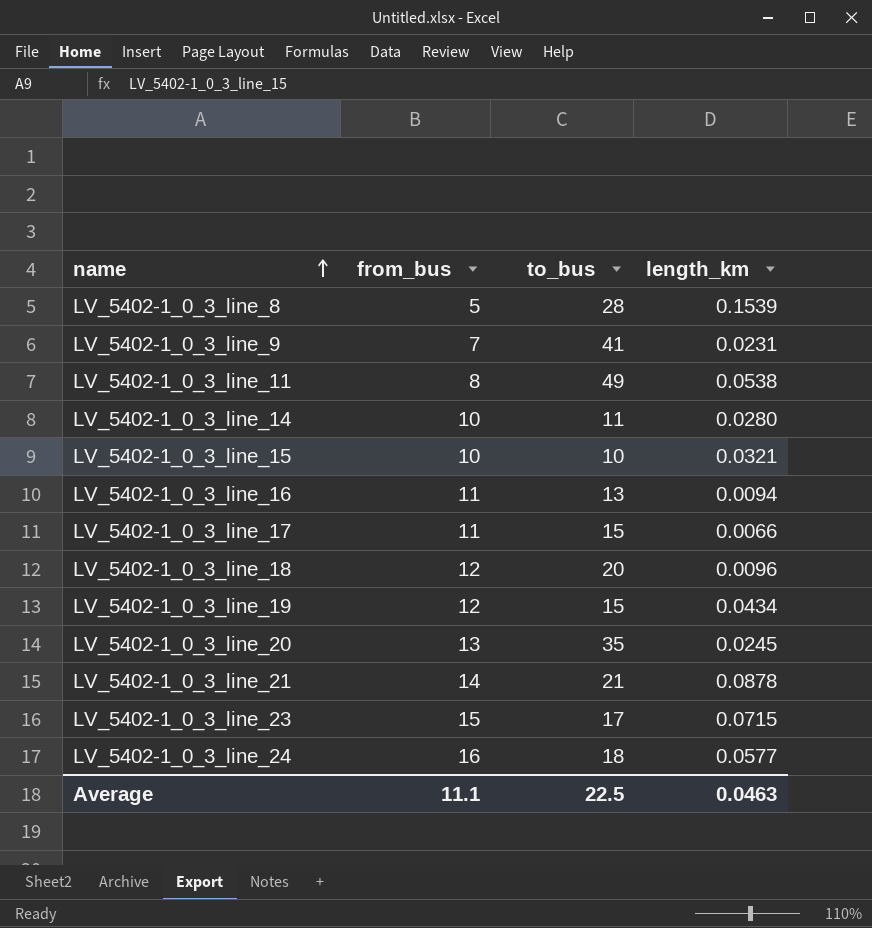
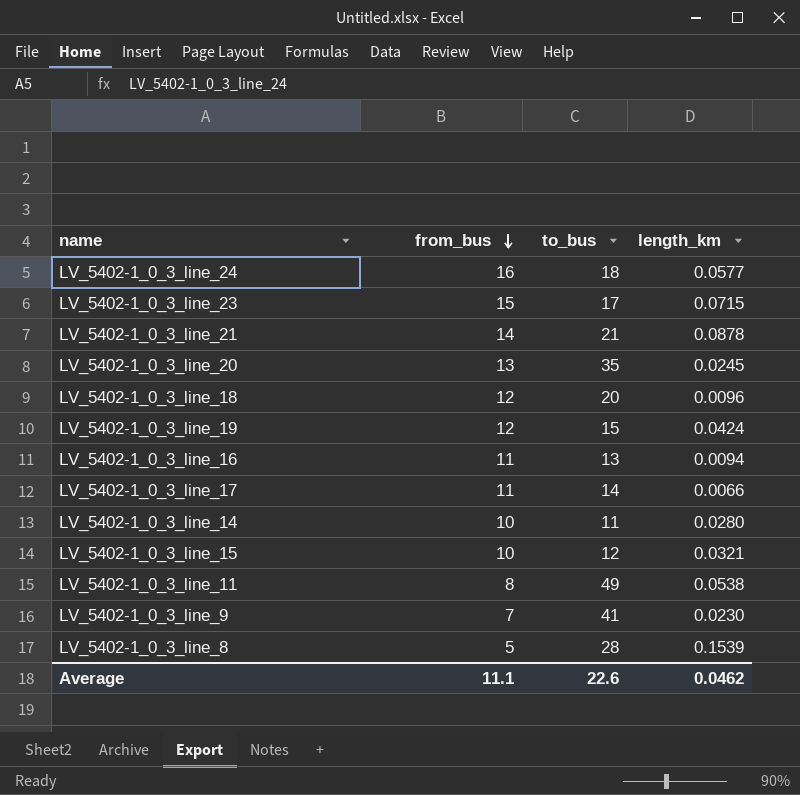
row order: name ascending -> from_bus descending
LV_5402-1_0_3_line_19 | length_km: 0.0434 -> 0.0424
LV_5402-1_0_3_line_17 | to_bus: 15 -> 14
LV_5402-1_0_3_line_15 | to_bus: 10 -> 12
LV_5402-1_0_3_line_9 | length_km: 0.0231 -> 0.0230
Average | to_bus: 22.5 -> 22.6
Average | length_km: 0.0463 -> 0.0462

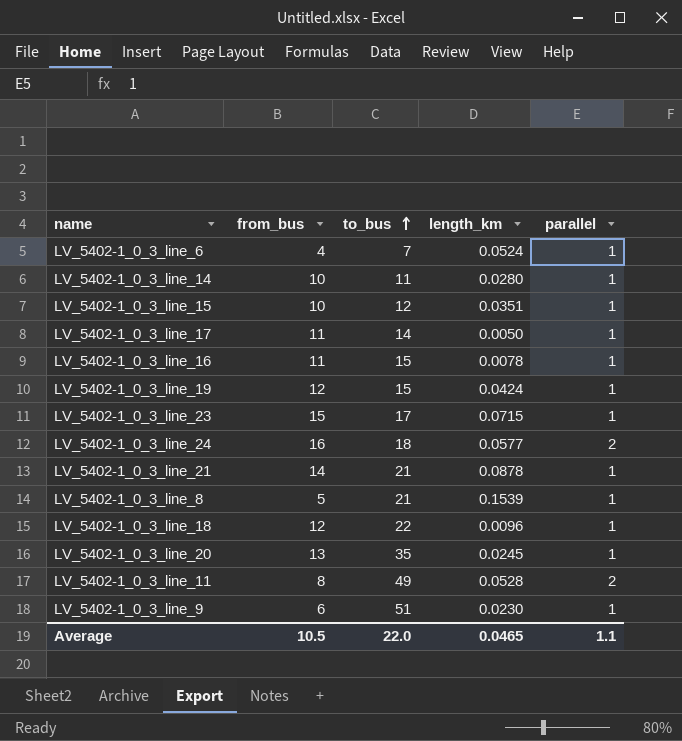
row order: from_bus descending -> to_bus ascending
column parallel | position: none -> 5
row LV_5402-1_0_3_line_6: none -> 4 | 7 | 0.0524 | 1
LV_5402-1_0_3_line_15 | length_km: 0.0321 -> 0.0351
LV_5402-1_0_3_line_17 | length_km: 0.0066 -> 0.0050
LV_5402-1_0_3_line_16 | to_bus: 13 -> 15
LV_5402-1_0_3_line_16 | length_km: 0.0094 -> 0.0078
LV_5402-1_0_3_line_8 | to_bus: 28 -> 21
LV_5402-1_0_3_line_18 | to_bus: 20 -> 22
LV_5402-1_0_3_line_11 | length_km: 0.0538 -> 0.0528
LV_5402-1_0_3_line_9 | from_bus: 7 -> 6
LV_5402-1_0_3_line_9 | to_bus: 41 -> 51
Average | from_bus: 11.1 -> 10.5
Average | to_bus: 22.6 -> 22.0
Average | length_km: 0.0462 -> 0.0465

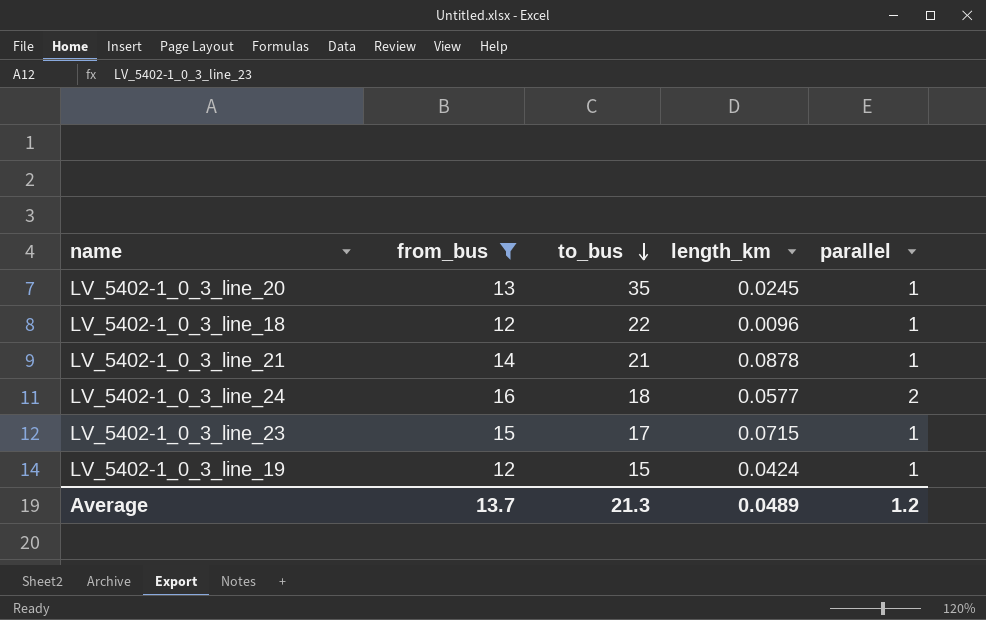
filter: none -> from_bus >= 12
row order: to_bus ascending -> to_bus descending
Average | from_bus: 10.5 -> 13.7
Average | to_bus: 22.0 -> 21.3
Average | length_km: 0.0465 -> 0.0489
Average | parallel: 1.1 -> 1.2

